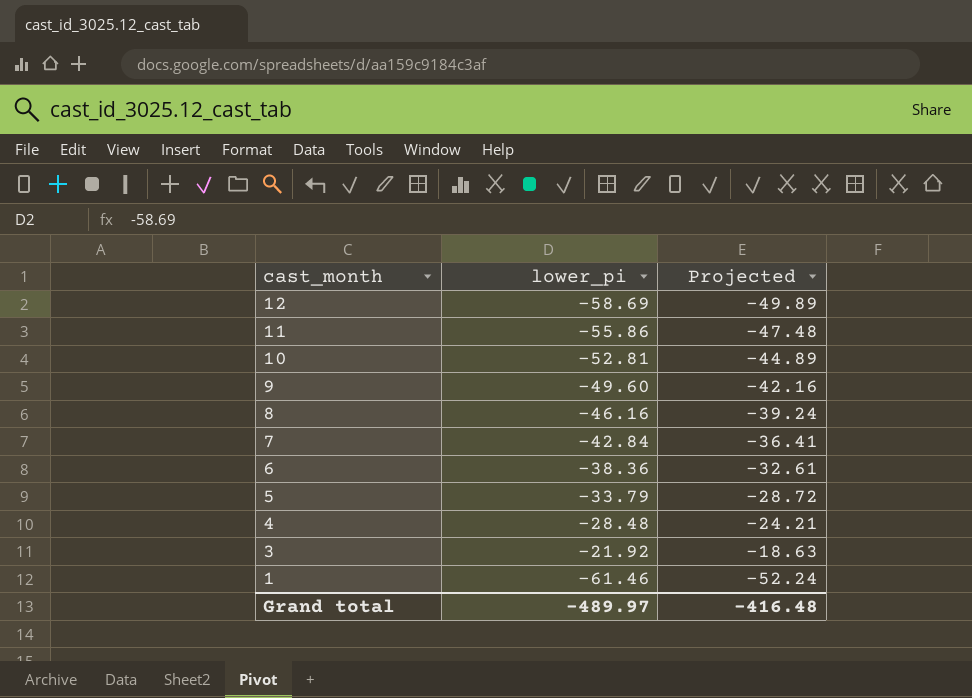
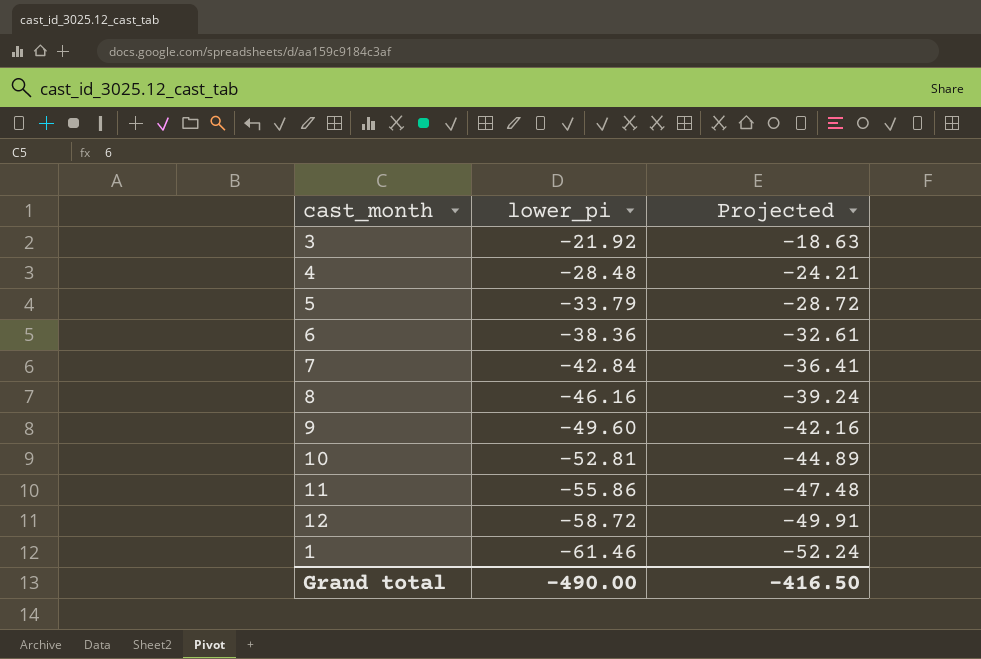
row order: cast_month descending -> lower_pi descending
12 | lower_pi: -58.69 -> -58.72
12 | Projected: -49.89 -> -49.91
Grand total | lower_pi: -489.97 -> -490.00
Grand total | Projected: -416.48 -> -416.50

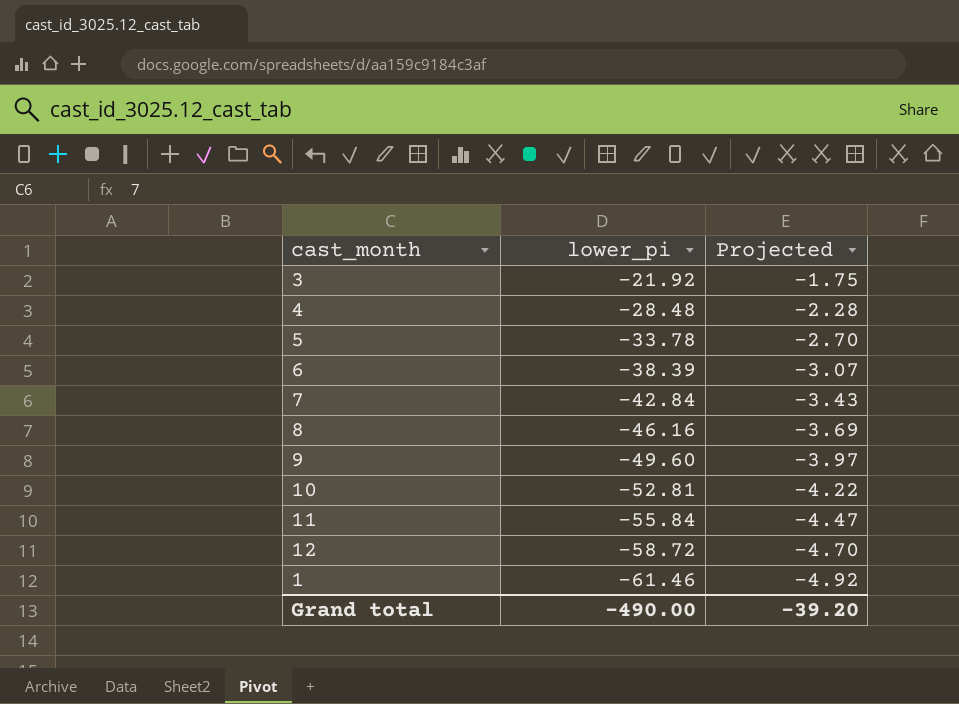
column Projected | formula: [lower_pi] * 0.85 -> [lower_pi] * 0.08
5 | lower_pi: -33.79 -> -33.78
6 | lower_pi: -38.36 -> -38.39
11 | lower_pi: -55.86 -> -55.84
Grand total | Projected: -416.50 -> -39.20

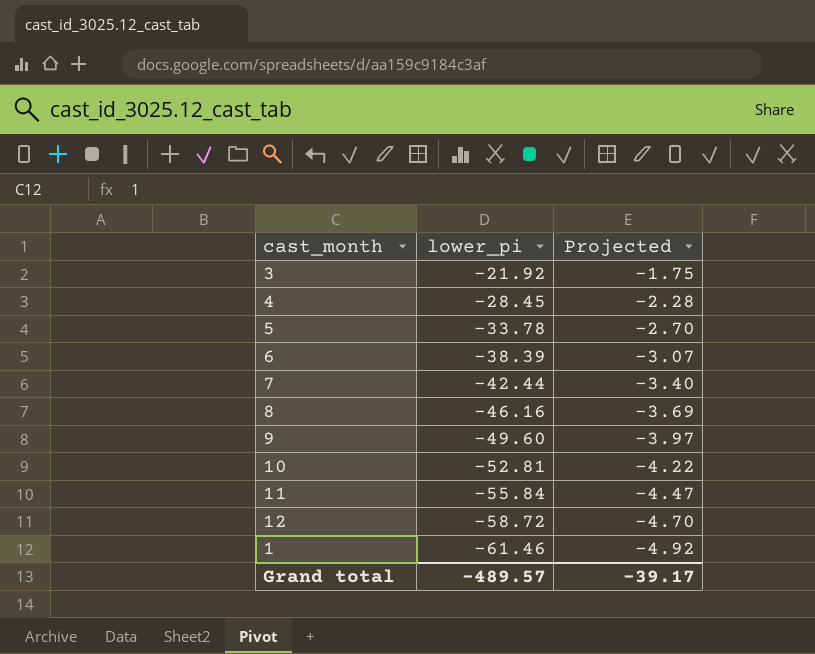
4 | lower_pi: -28.48 -> -28.45
7 | lower_pi: -42.84 -> -42.44
7 | Projected: -3.43 -> -3.40
Grand total | lower_pi: -490.00 -> -489.57
Grand total | Projected: -39.20 -> -39.17

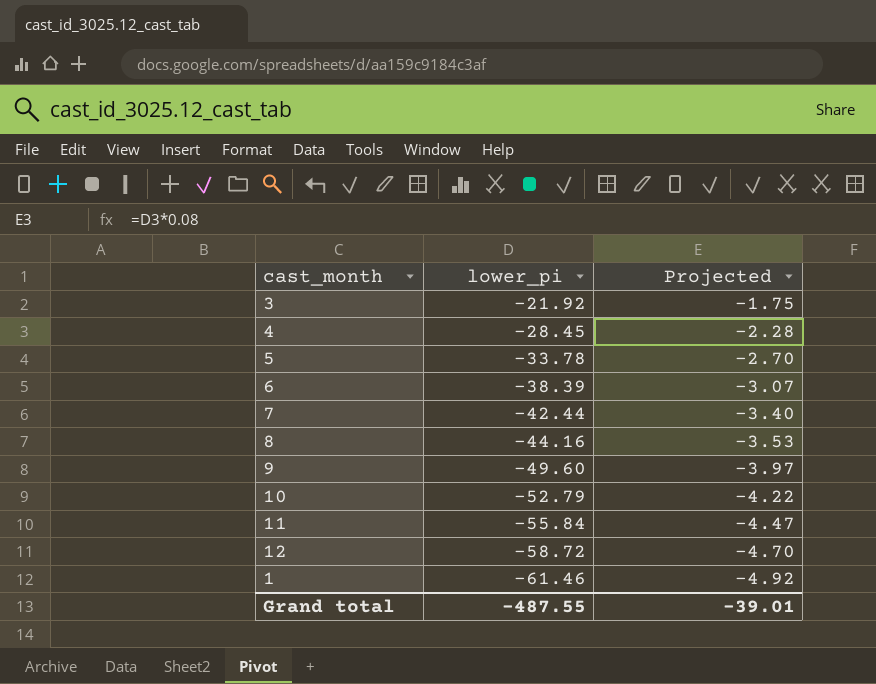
8 | lower_pi: -46.16 -> -44.16
8 | Projected: -3.69 -> -3.53
10 | lower_pi: -52.81 -> -52.79
Grand total | lower_pi: -489.57 -> -487.55
Grand total | Projected: -39.17 -> -39.01

